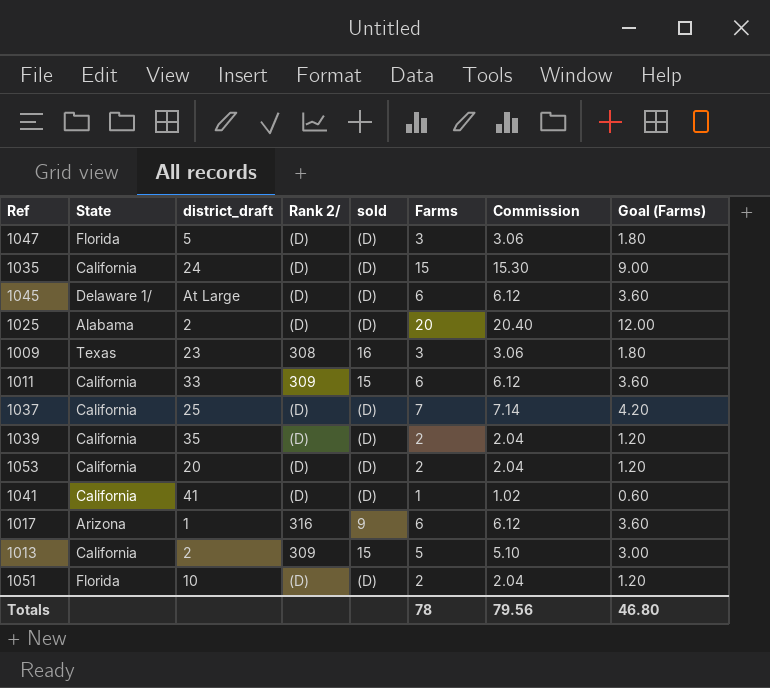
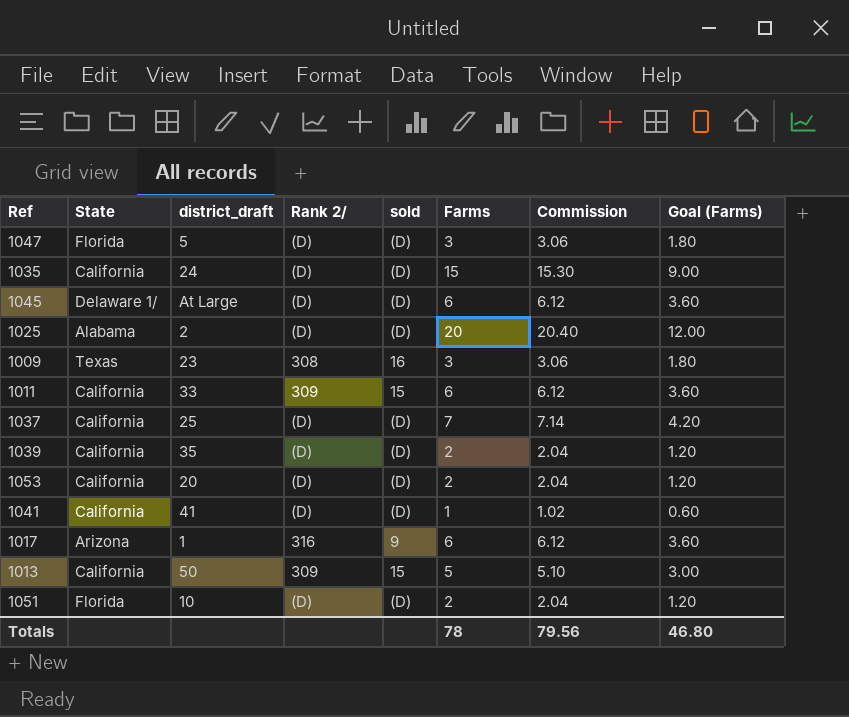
1013 | district_draft: 2 -> 50

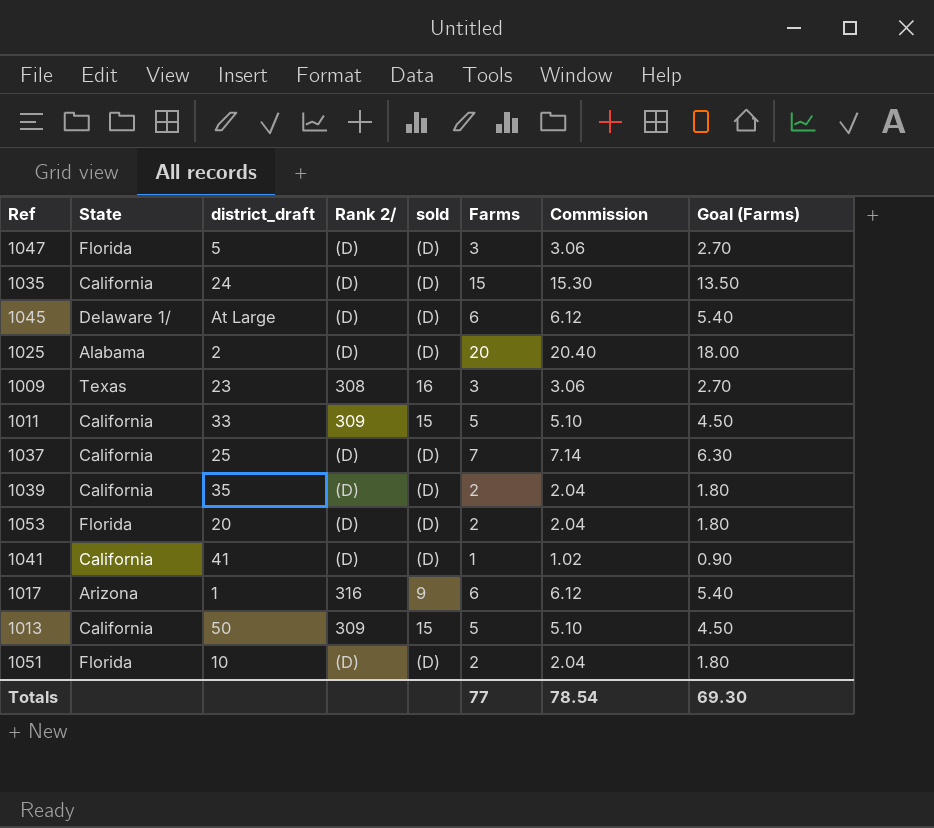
column Goal (Farms) | formula: [Farms] * 0.6 -> [Farms] * 0.9
1011 | Farms: 6 -> 5
1011 | Commission: 6.12 -> 5.10
1053 | State: California -> Florida
Totals | Farms: 78 -> 77
Totals | Commission: 79.56 -> 78.54
Totals | Goal (Farms): 46.80 -> 69.30

